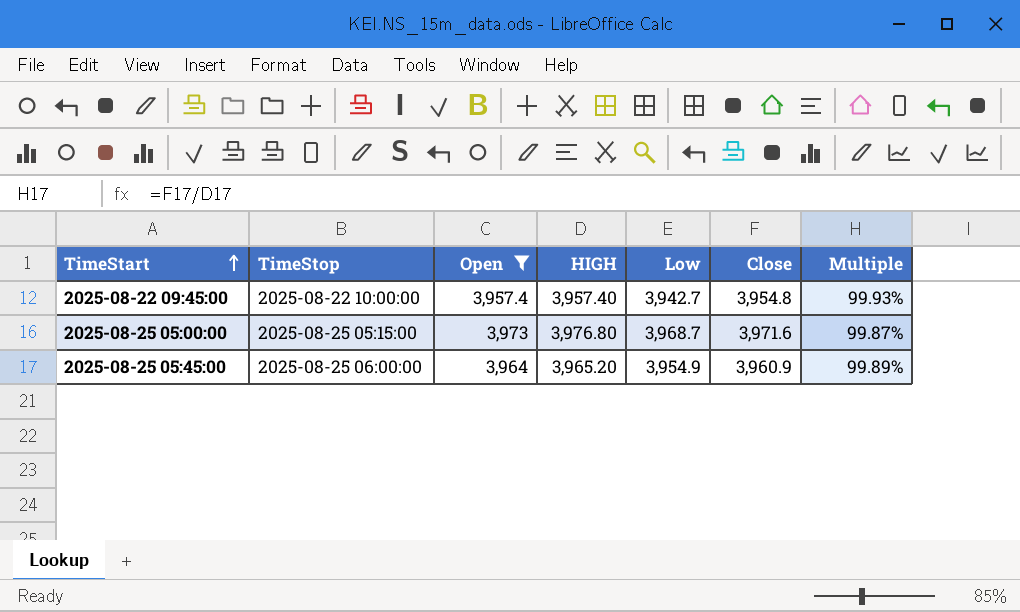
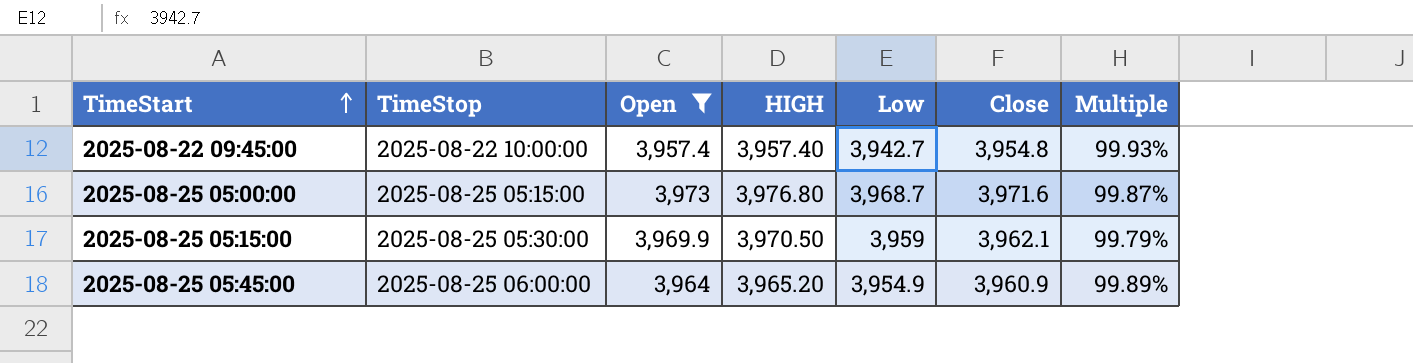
row 2025-08-25 05:15:00: none -> 2025-08-25 05:30:00 | 3,969.9 | 3,970.50 | 3,959 | 3,962.1 | 99.79%

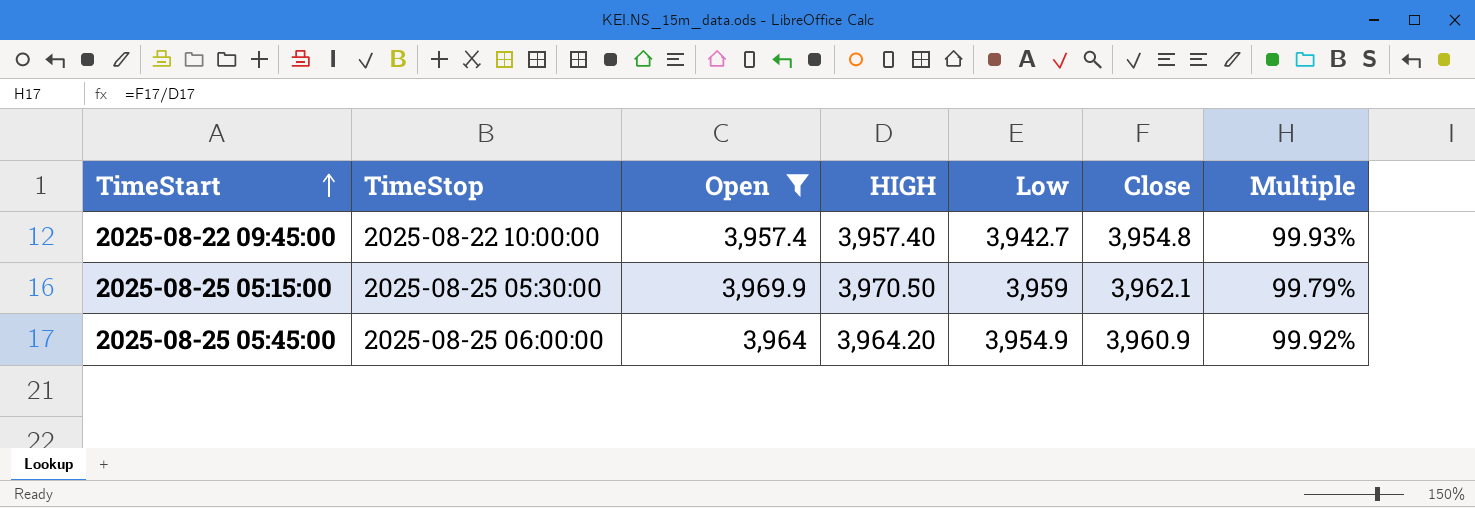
row 2025-08-25 05:00:00: 2025-08-25 05:15:00 | 3,973 | 3,976.80 | 3,968.7 | 3,971.6 | 99.87% -> none
2025-08-25 05:45:00 | HIGH: 3,965.20 -> 3,964.20
2025-08-25 05:45:00 | Multiple: 99.89% -> 99.92%

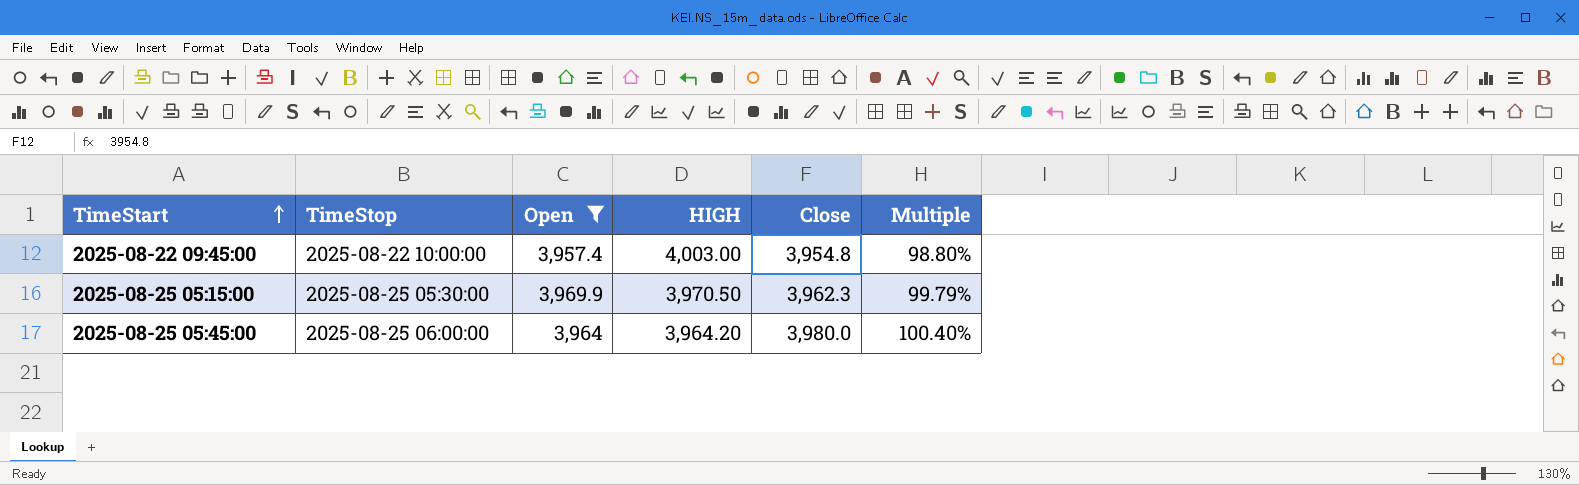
column Low | position: 5 -> none
2025-08-22 09:45:00 | HIGH: 3,957.40 -> 4,003.00
2025-08-22 09:45:00 | Multiple: 99.93% -> 98.80%
2025-08-25 05:15:00 | Close: 3,962.1 -> 3,962.3
2025-08-25 05:45:00 | Close: 3,960.9 -> 3,980.0
2025-08-25 05:45:00 | Multiple: 99.92% -> 100.40%

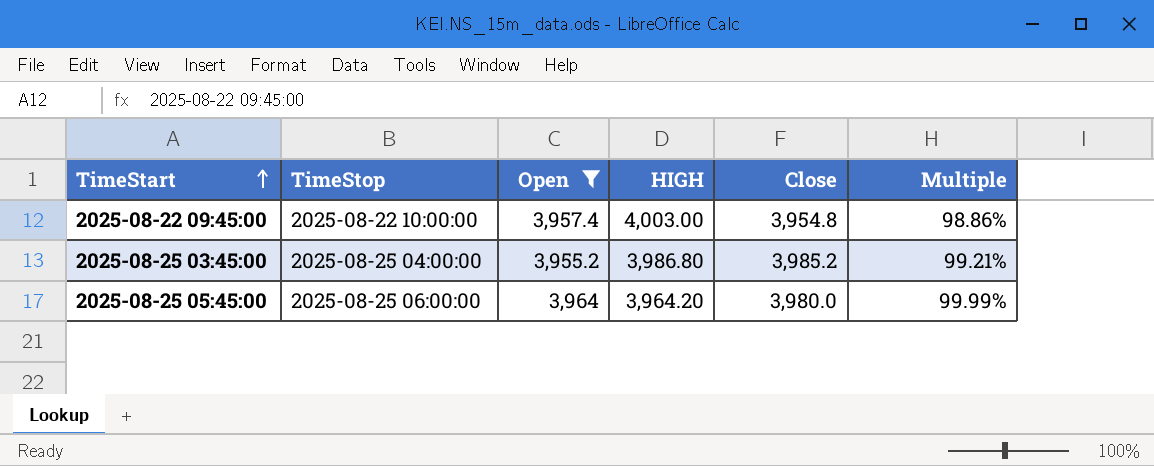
column Multiple | formula: [Close] / [HIGH] -> [Open] / [HIGH]
row 2025-08-25 05:15:00: 2025-08-25 05:30:00 | 3,969.9 | 3,970.50 | 3,962.3 | 99.79% -> none
row 2025-08-25 03:45:00: none -> 2025-08-25 04:00:00 | 3,955.2 | 3,986.80 | 3,985.2 | 99.21%

